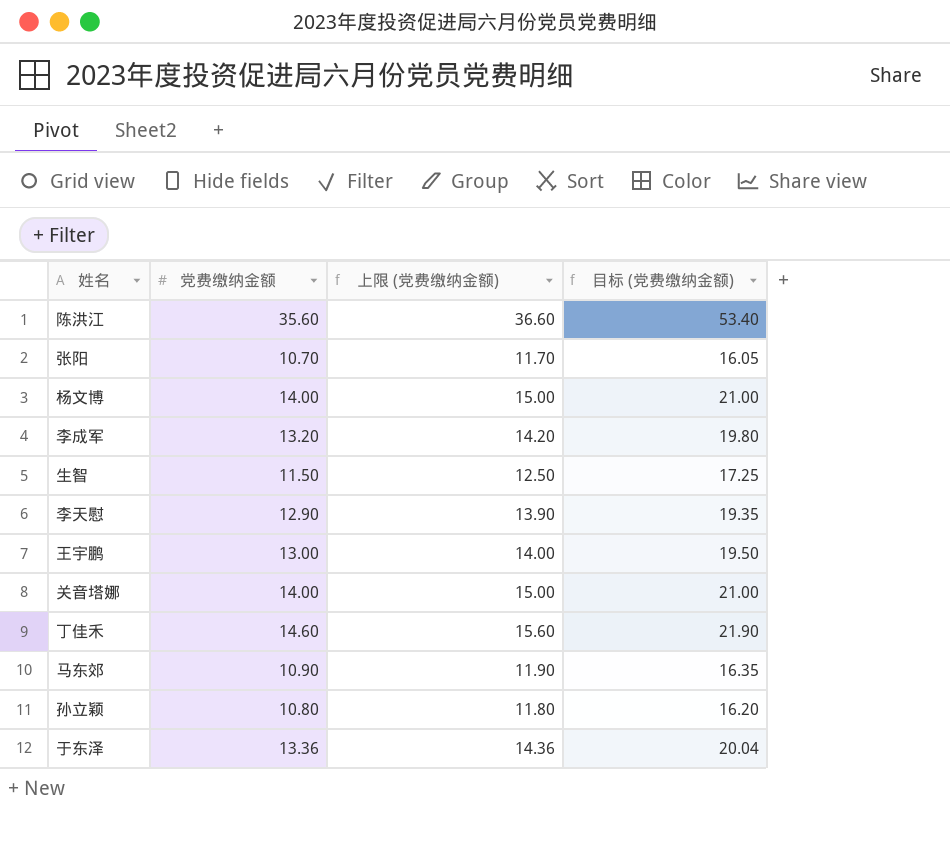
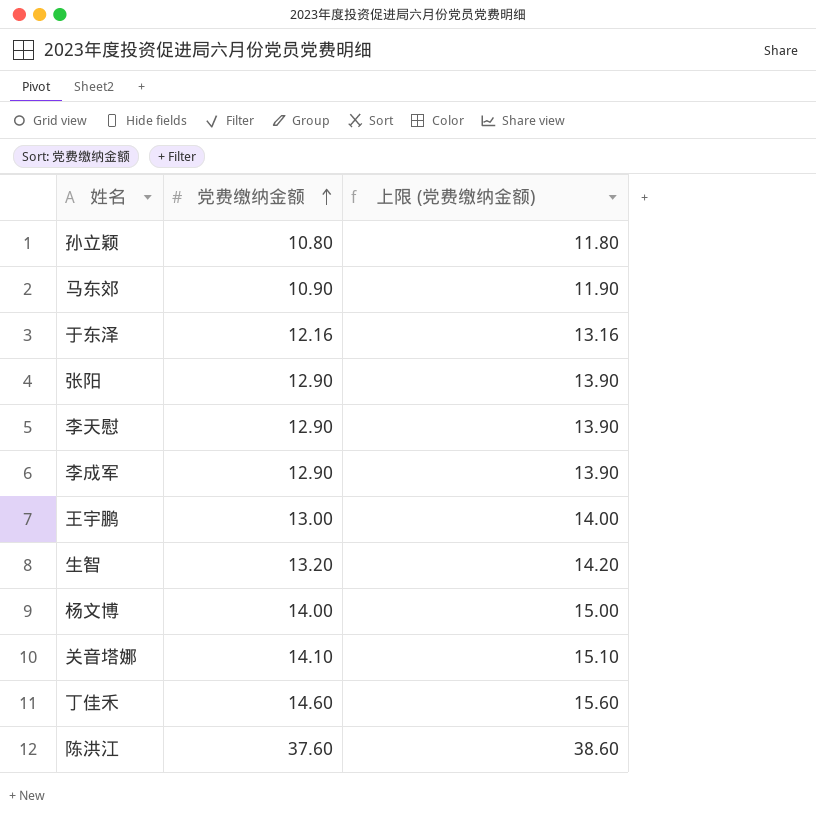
row order: none -> 党费缴纳金额 ascending
column 目标 (党费缴纳金额) | formula: [党费缴纳金额] * 1.5 -> none
于东泽 | 党费缴纳金额: 13.36 -> 12.16
于东泽 | 上限 (党费缴纳金额): 14.36 -> 13.16
张阳 | 党费缴纳金额: 10.70 -> 12.90
张阳 | 上限 (党费缴纳金额): 11.70 -> 13.90
李成军 | 党费缴纳金额: 13.20 -> 12.90
李成军 | 上限 (党费缴纳金额): 14.20 -> 13.90
生智 | 党费缴纳金额: 11.50 -> 13.20
生智 | 上限 (党费缴纳金额): 12.50 -> 14.20
关音塔娜 | 党费缴纳金额: 14.00 -> 14.10
关音塔娜 | 上限 (党费缴纳金额): 15.00 -> 15.10
陈洪江 | 党费缴纳金额: 35.60 -> 37.60
陈洪江 | 上限 (党费缴纳金额): 36.60 -> 38.60

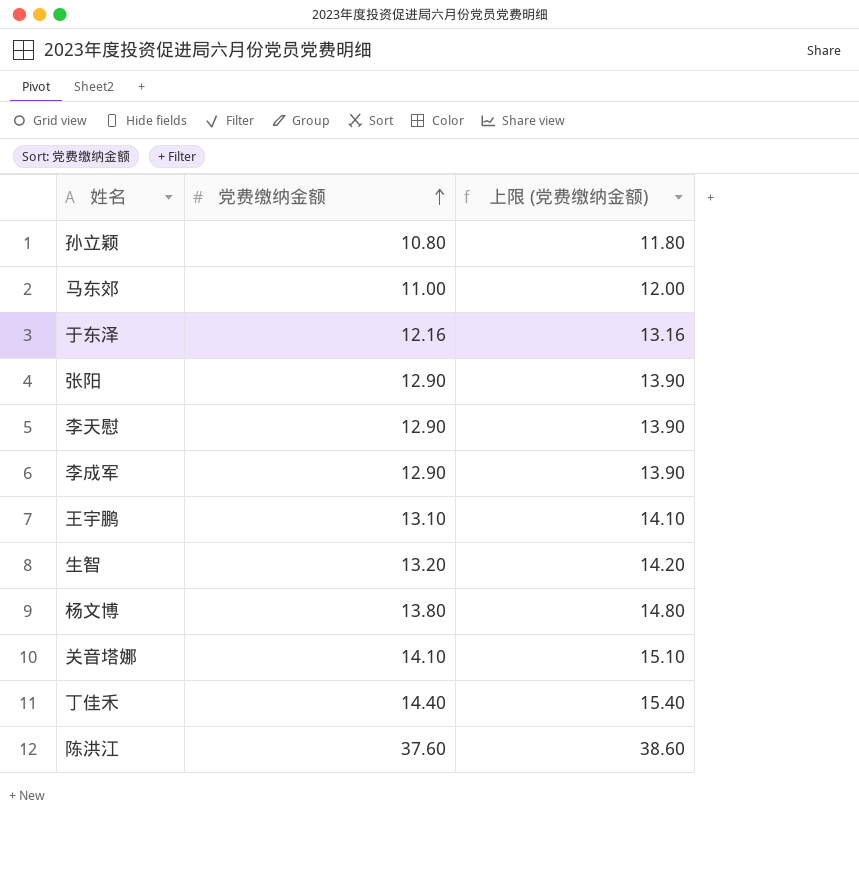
马东郊 | 党费缴纳金额: 10.90 -> 11.00
马东郊 | 上限 (党费缴纳金额): 11.90 -> 12.00
王宇鹏 | 党费缴纳金额: 13.00 -> 13.10
王宇鹏 | 上限 (党费缴纳金额): 14.00 -> 14.10
杨文博 | 党费缴纳金额: 14.00 -> 13.80
杨文博 | 上限 (党费缴纳金额): 15.00 -> 14.80
丁佳禾 | 党费缴纳金额: 14.60 -> 14.40
丁佳禾 | 上限 (党费缴纳金额): 15.60 -> 15.40

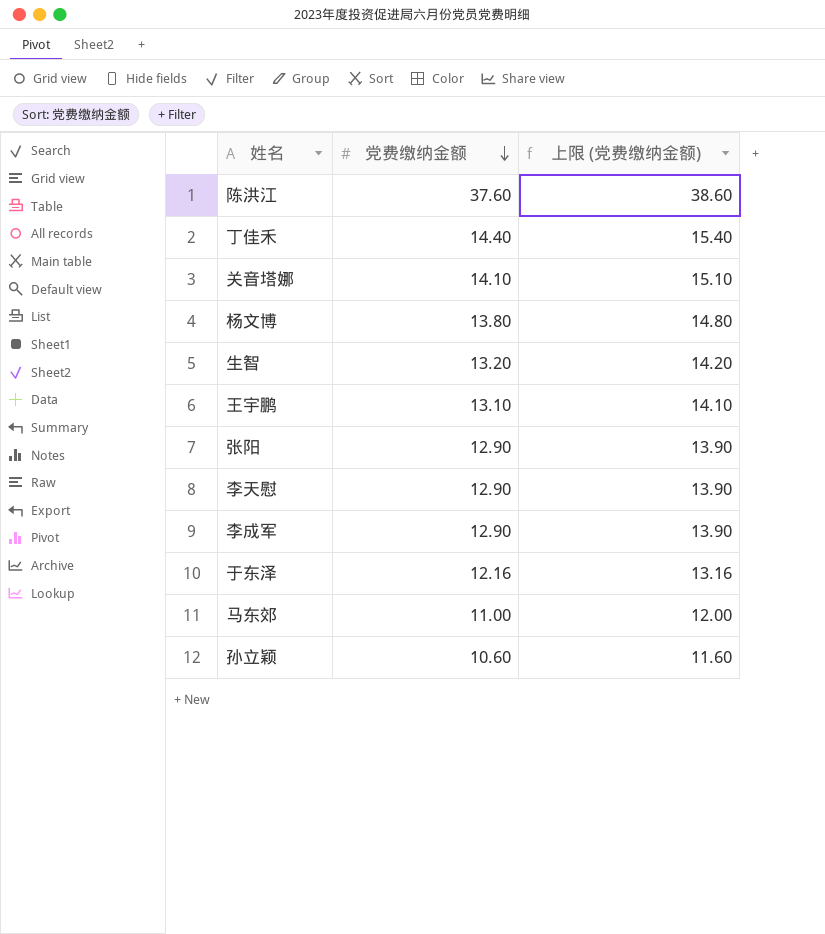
row order: 党费缴纳金额 ascending -> 党费缴纳金额 descending
孙立颖 | 党费缴纳金额: 10.80 -> 10.60
孙立颖 | 上限 (党费缴纳金额): 11.80 -> 11.60

